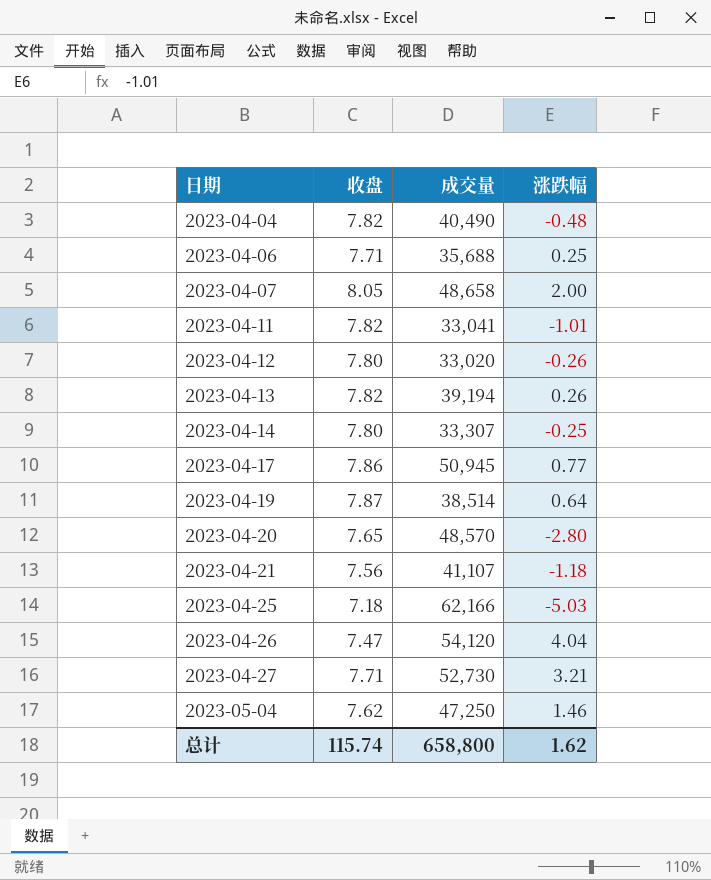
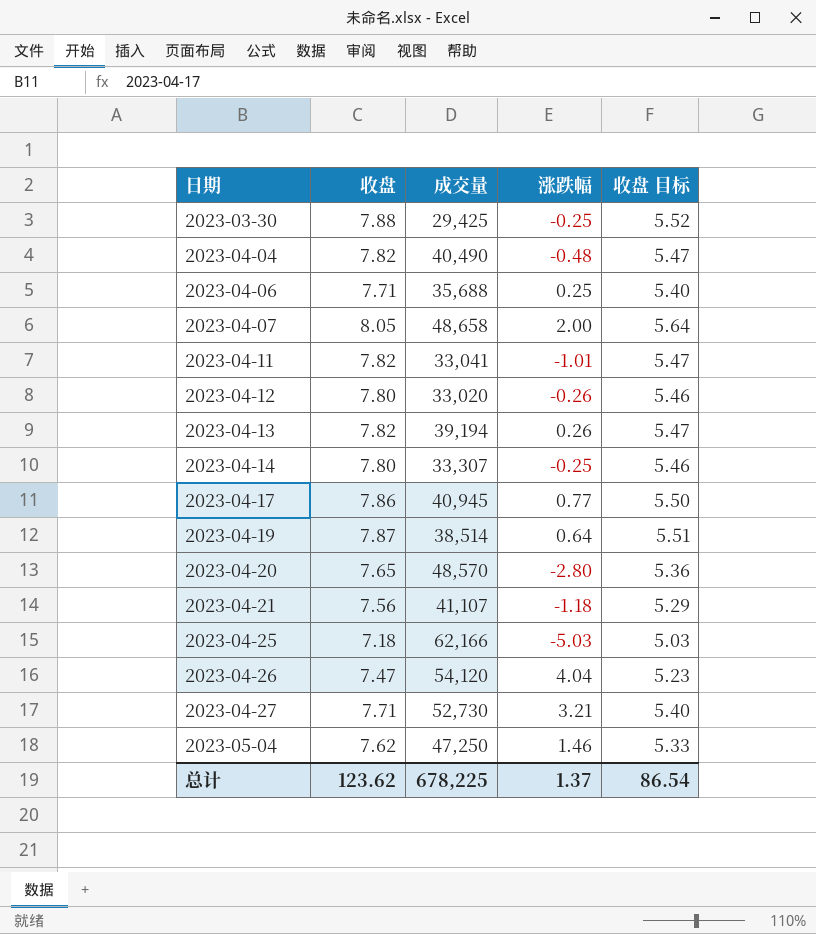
column 收盘 目标 | formula: none -> [收盘] * 0.7
row 2023-03-30: none -> 7.88 | 29,425 | -0.25 | 5.52
2023-04-17 | 成交量: 50,945 -> 40,945
总计 | 收盘: 115.74 -> 123.62
总计 | 成交量: 658,800 -> 678,225
总计 | 涨跌幅: 1.62 -> 1.37

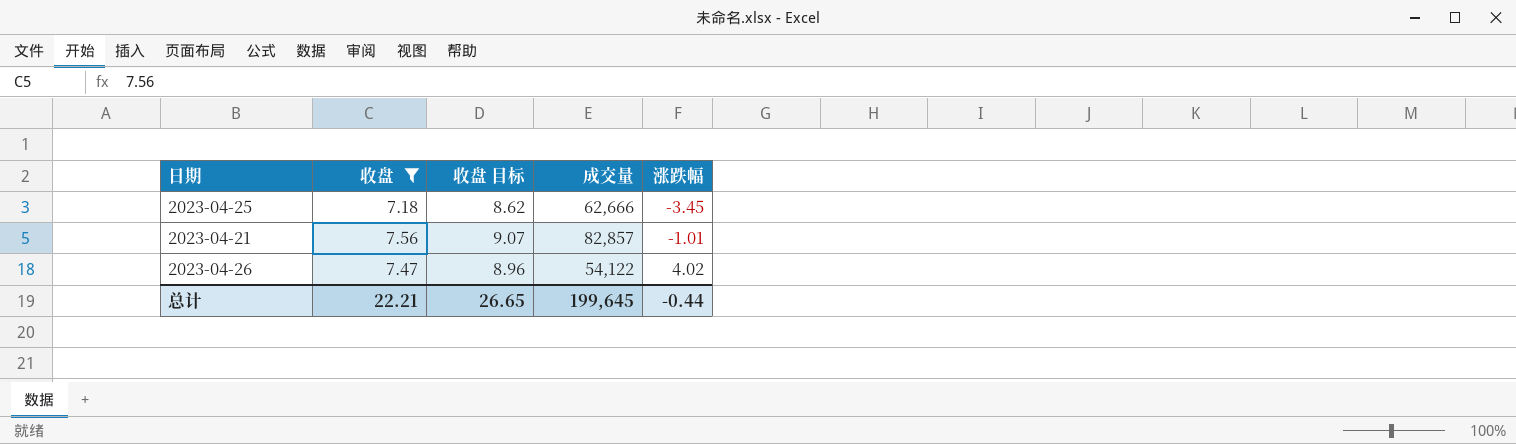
filter: none -> 收盘 <= 7.56
row order: 日期 ascending -> 涨跌幅 ascending
column 收盘 目标 | formula: [收盘] * 0.7 -> [收盘] * 1.2
column 收盘 目标 | position: 5 -> 3
2023-04-25 | 成交量: 62,166 -> 62,666
2023-04-25 | 涨跌幅: -5.03 -> -3.45
2023-04-21 | 成交量: 41,107 -> 82,857
2023-04-21 | 涨跌幅: -1.18 -> -1.01
2023-04-26 | 成交量: 54,120 -> 54,122
2023-04-26 | 涨跌幅: 4.04 -> 4.02
总计 | 收盘: 123.62 -> 22.21
总计 | 收盘 目标: 86.54 -> 26.65
总计 | 成交量: 678,225 -> 199,645
总计 | 涨跌幅: 1.37 -> -0.44

